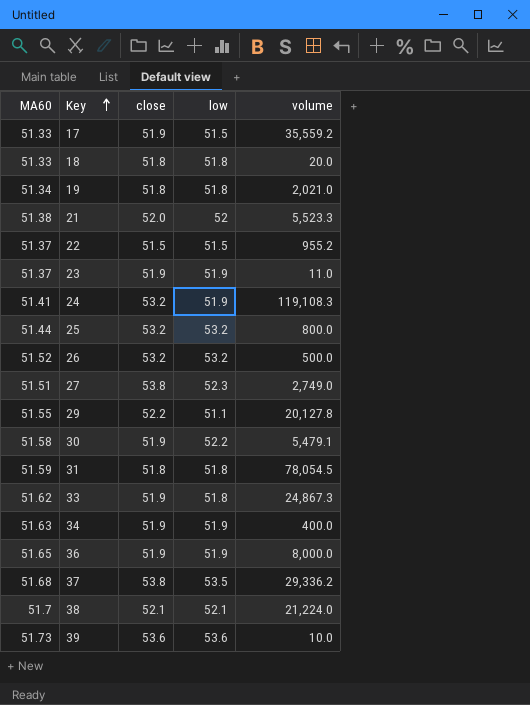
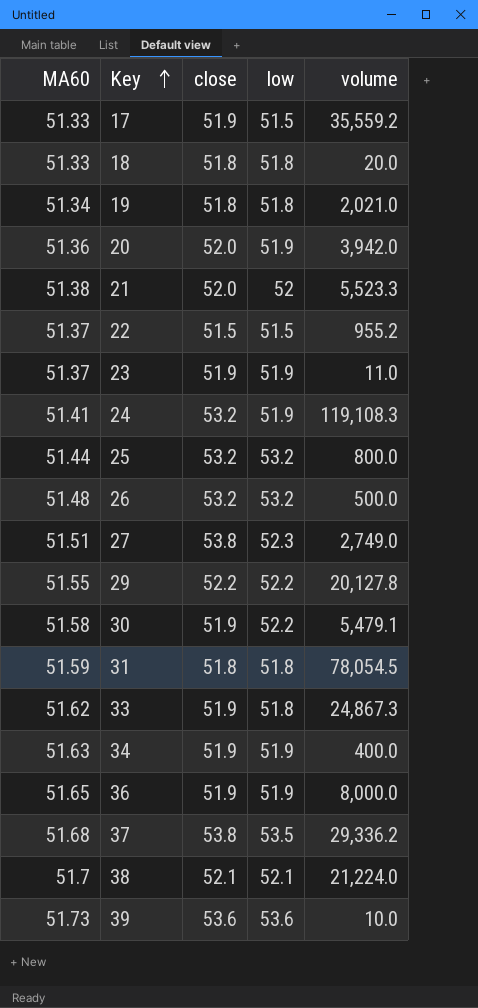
row 20: none -> 51.36 | 52.0 | 51.9 | 3,942.0
26 | MA60: 51.52 -> 51.48
29 | low: 51.1 -> 52.2

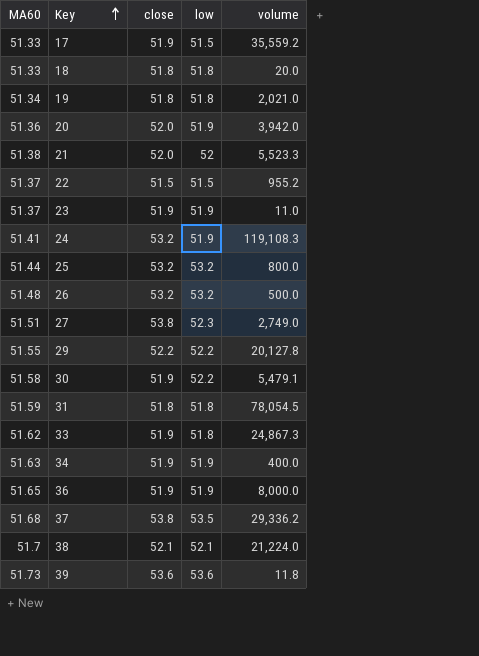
39 | volume: 10.0 -> 11.8

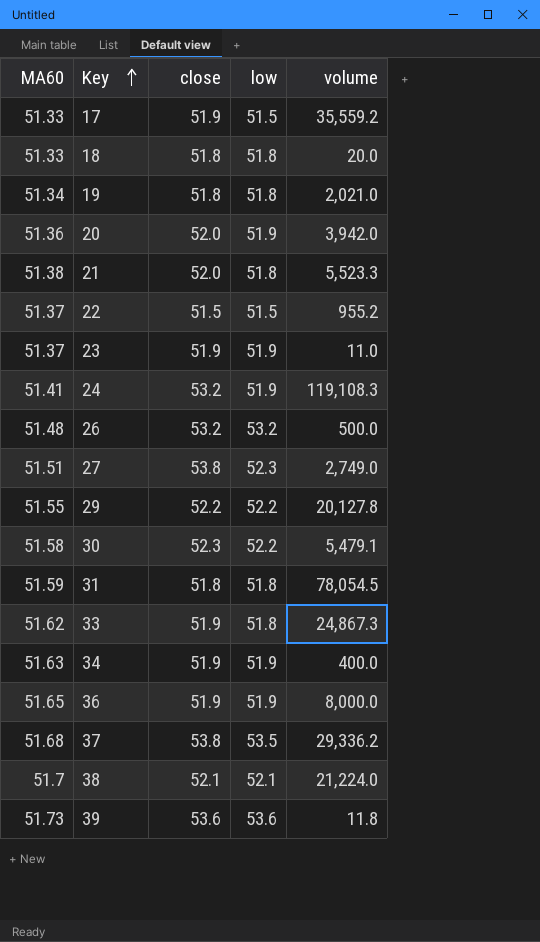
row 25: 51.44 | 53.2 | 53.2 | 800.0 -> none
21 | low: 52 -> 51.8
30 | close: 51.9 -> 52.3

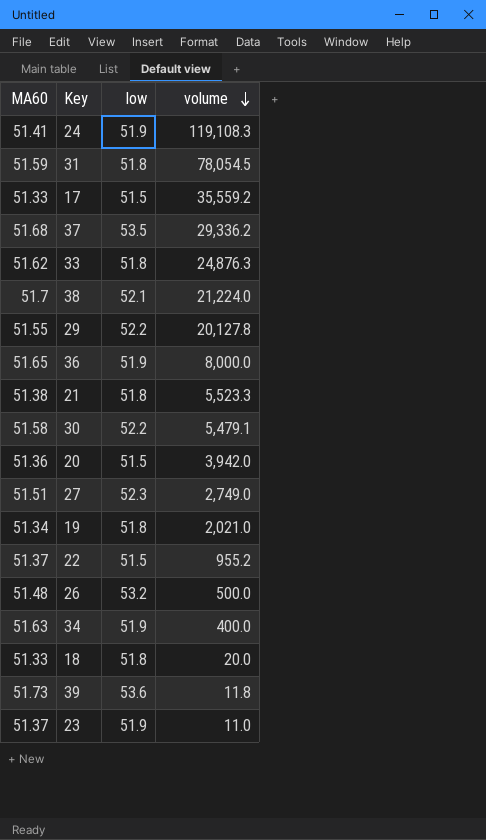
row order: Key ascending -> volume descending
column close | position: 3 -> none
33 | volume: 24,867.3 -> 24,876.3
20 | low: 51.9 -> 51.5

